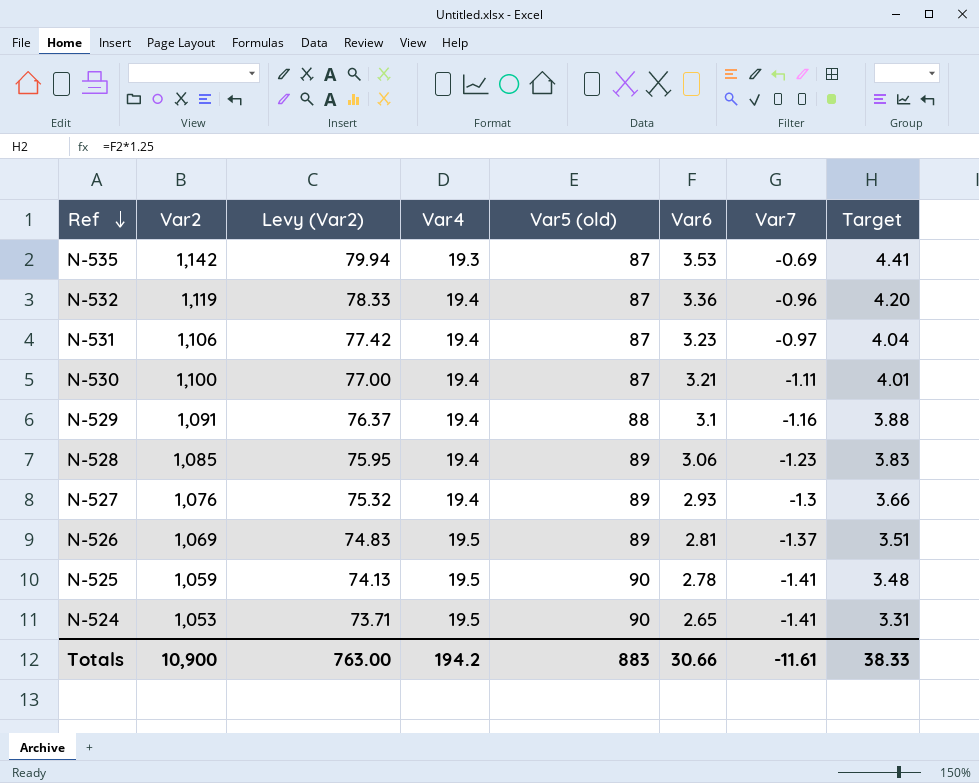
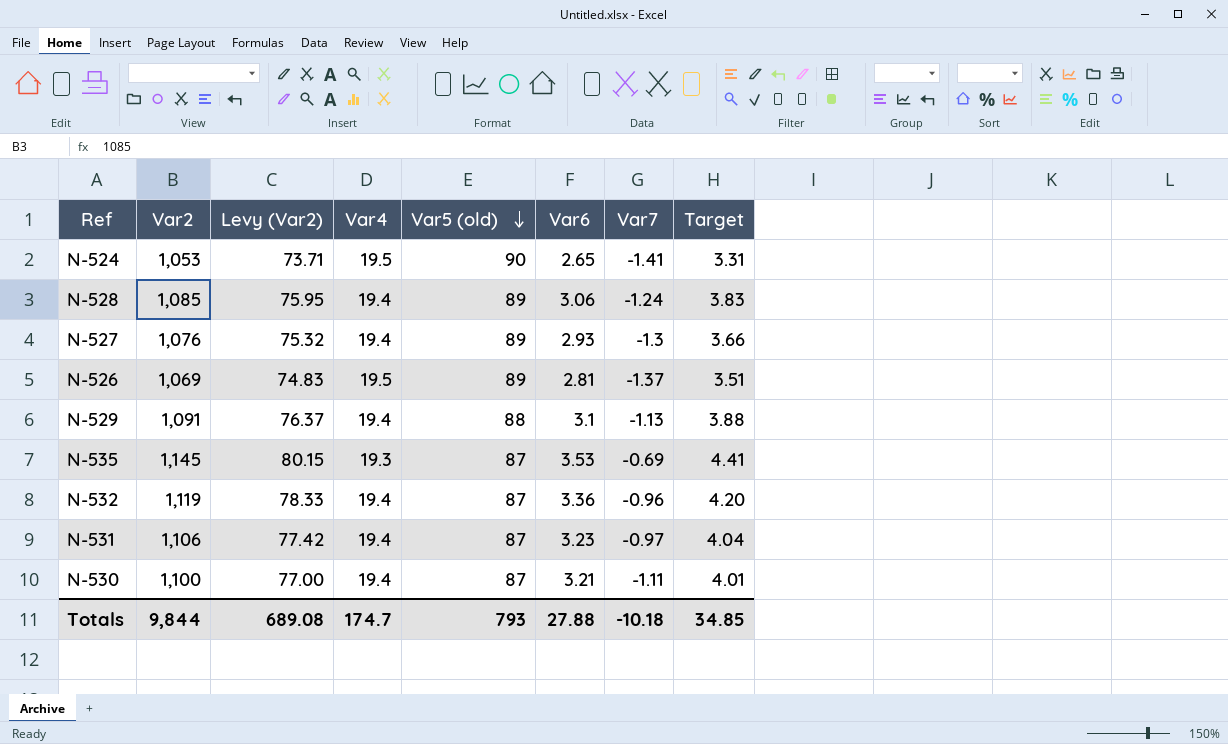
row order: Ref descending -> Var5 (old) descending
row N-525: 1,059 | 74.13 | 19.5 | 90 | 2.78 | -1.41 | 3.48 -> none
N-528 | Var7: -1.23 -> -1.24
N-529 | Var7: -1.16 -> -1.13
N-535 | Var2: 1,142 -> 1,145
N-535 | Levy (Var2): 79.94 -> 80.15
Totals | Var2: 10,900 -> 9,844
Totals | Levy (Var2): 763.00 -> 689.08
Totals | Var4: 194.2 -> 174.7
Totals | Var5 (old): 883 -> 793
Totals | Var6: 30.66 -> 27.88
Totals | Var7: -11.61 -> -10.18
Totals | Target: 38.33 -> 34.85

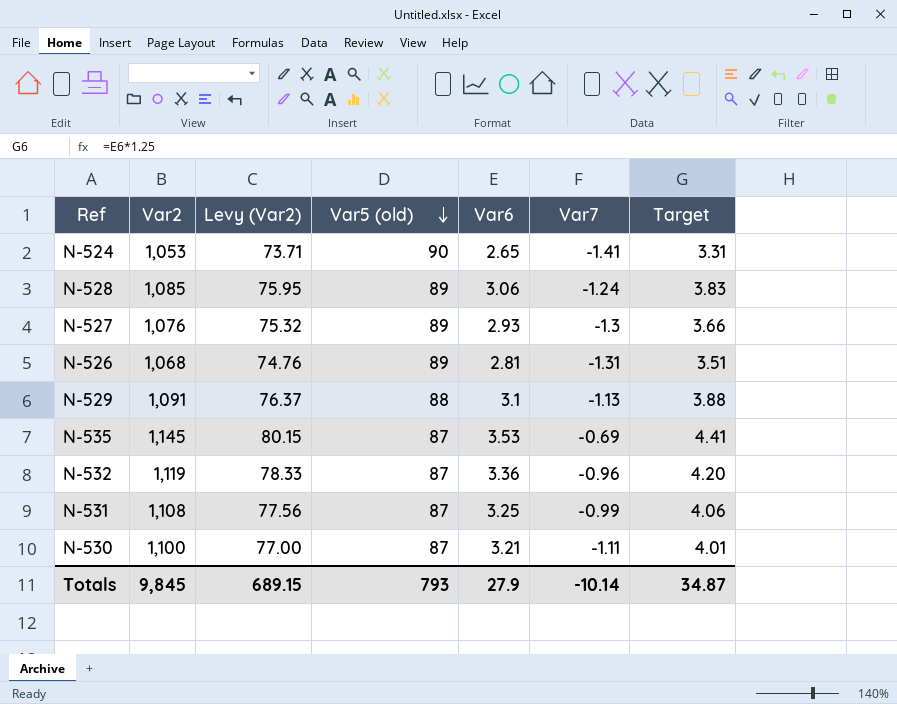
column Var4 | position: 4 -> none
N-526 | Var2: 1,069 -> 1,068
N-526 | Levy (Var2): 74.83 -> 74.76
N-526 | Var7: -1.37 -> -1.31
N-531 | Var2: 1,106 -> 1,108
N-531 | Levy (Var2): 77.42 -> 77.56
N-531 | Var6: 3.23 -> 3.25
N-531 | Var7: -0.97 -> -0.99
N-531 | Target: 4.04 -> 4.06
Totals | Var2: 9,844 -> 9,845
Totals | Levy (Var2): 689.08 -> 689.15
Totals | Var6: 27.88 -> 27.9
Totals | Var7: -10.18 -> -10.14
Totals | Target: 34.85 -> 34.87

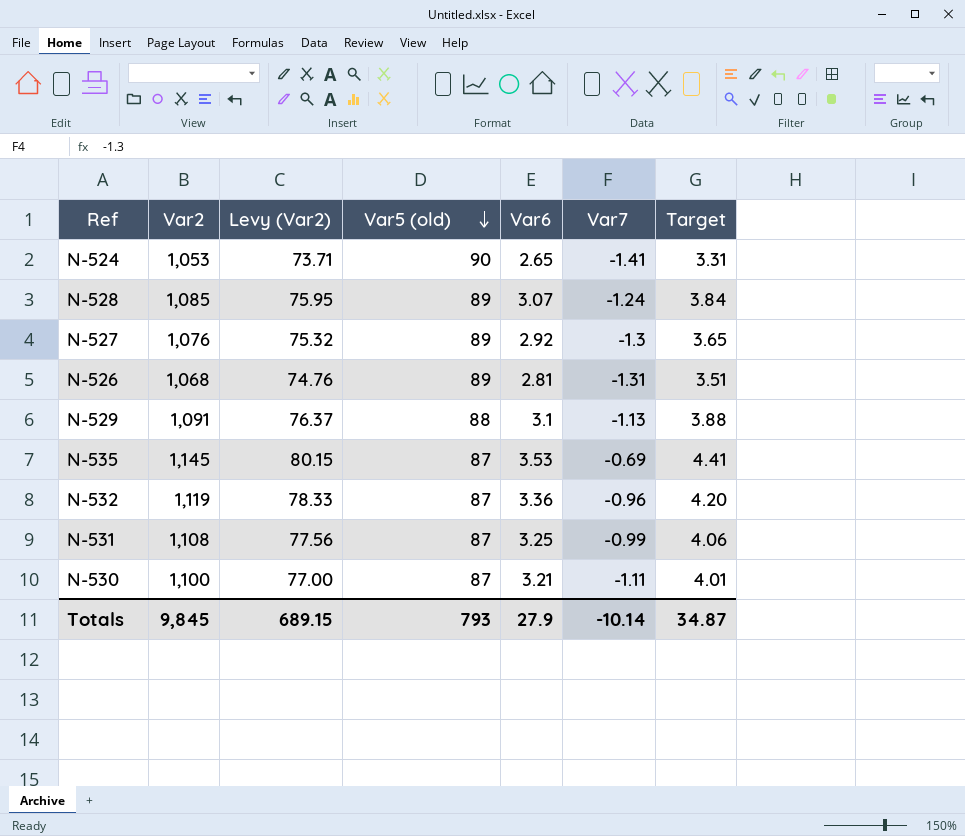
N-528 | Var6: 3.06 -> 3.07
N-528 | Target: 3.83 -> 3.84
N-527 | Var6: 2.93 -> 2.92
N-527 | Target: 3.66 -> 3.65

